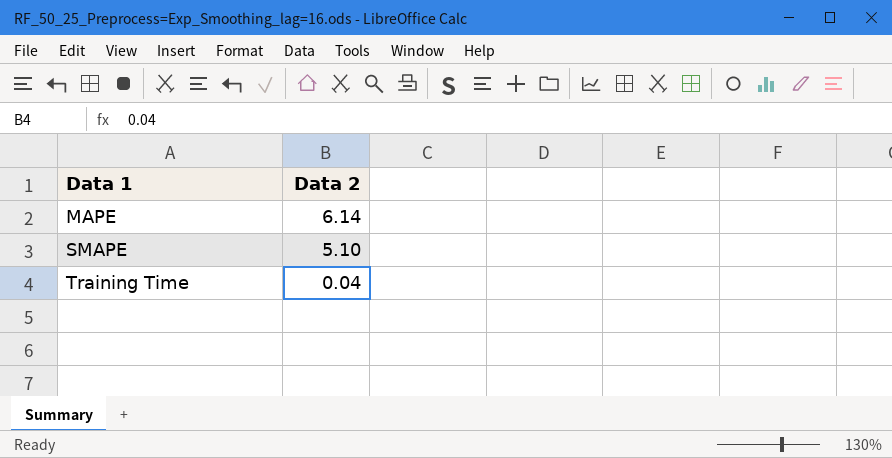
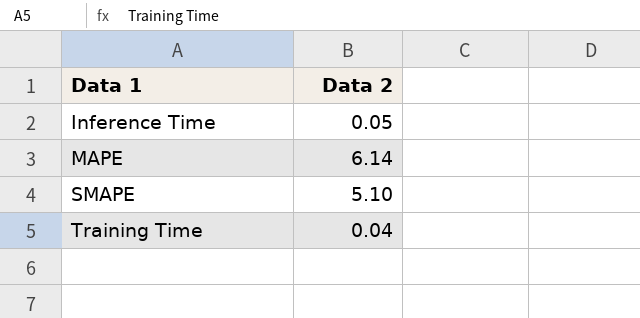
row Inference Time: none -> 0.05

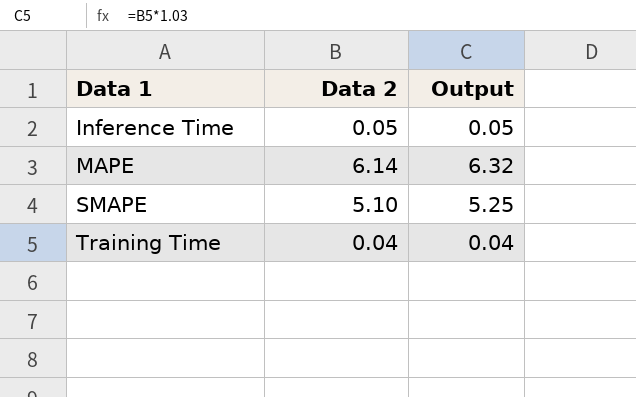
column Output | formula: none -> [Data 2] * 1.03

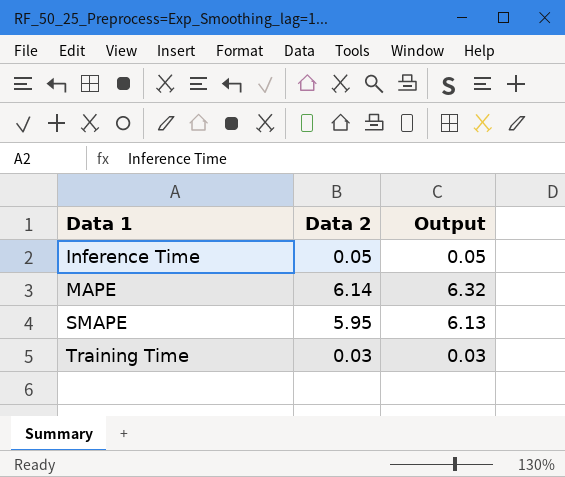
SMAPE | Data 2: 5.10 -> 5.95
SMAPE | Output: 5.25 -> 6.13
Training Time | Data 2: 0.04 -> 0.03
Training Time | Output: 0.04 -> 0.03

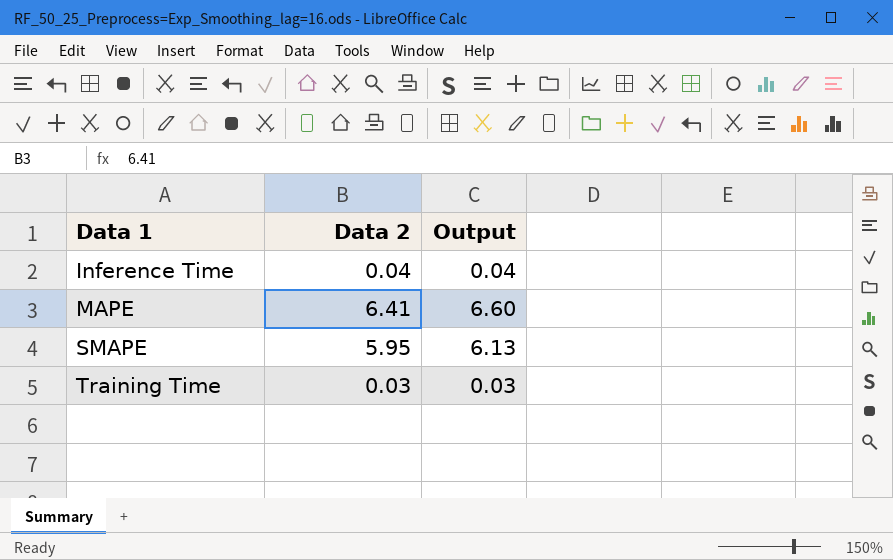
Inference Time | Data 2: 0.05 -> 0.04
Inference Time | Output: 0.05 -> 0.04
MAPE | Data 2: 6.14 -> 6.41
MAPE | Output: 6.32 -> 6.60

